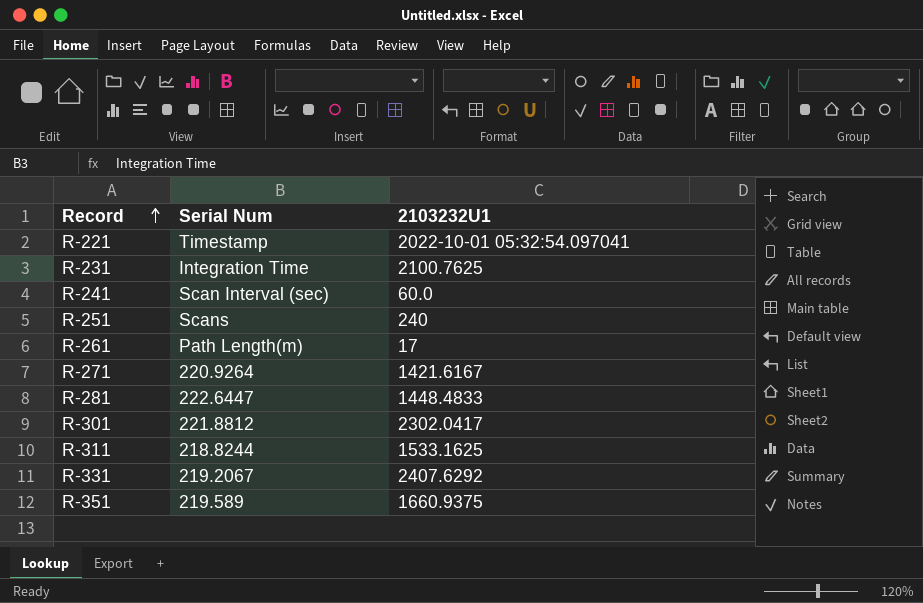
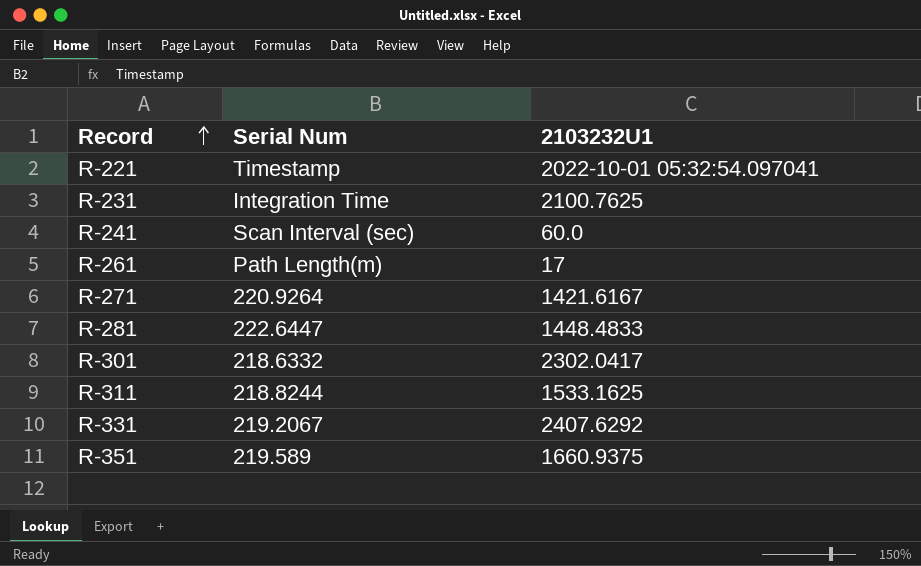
row R-251: Scans | 240 -> none
R-301 | Serial Num: 221.8812 -> 218.6332

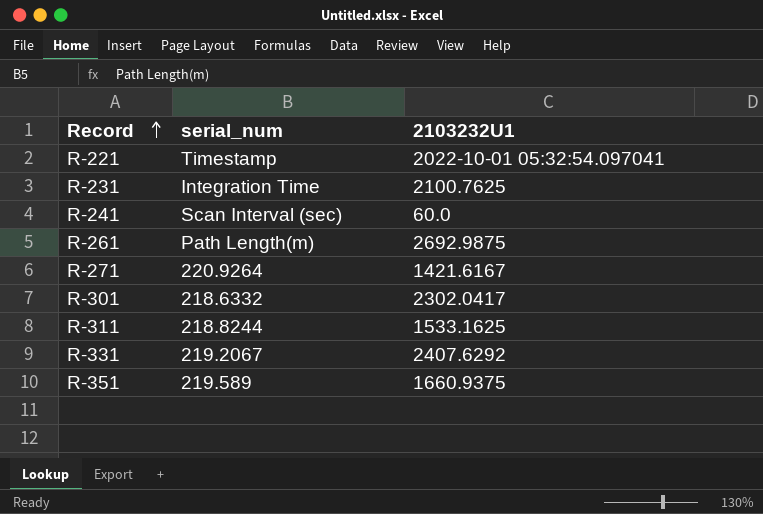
column name: Serial Num -> serial_num
row R-281: 222.6447 | 1448.4833 -> none
R-261 | 2103232U1: 17 -> 2692.9875

